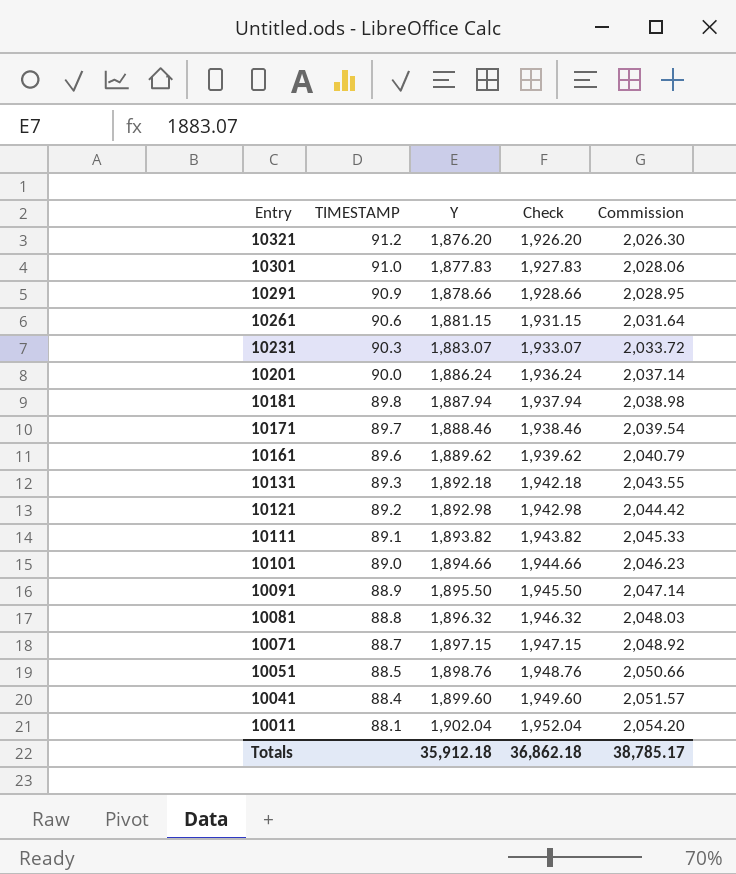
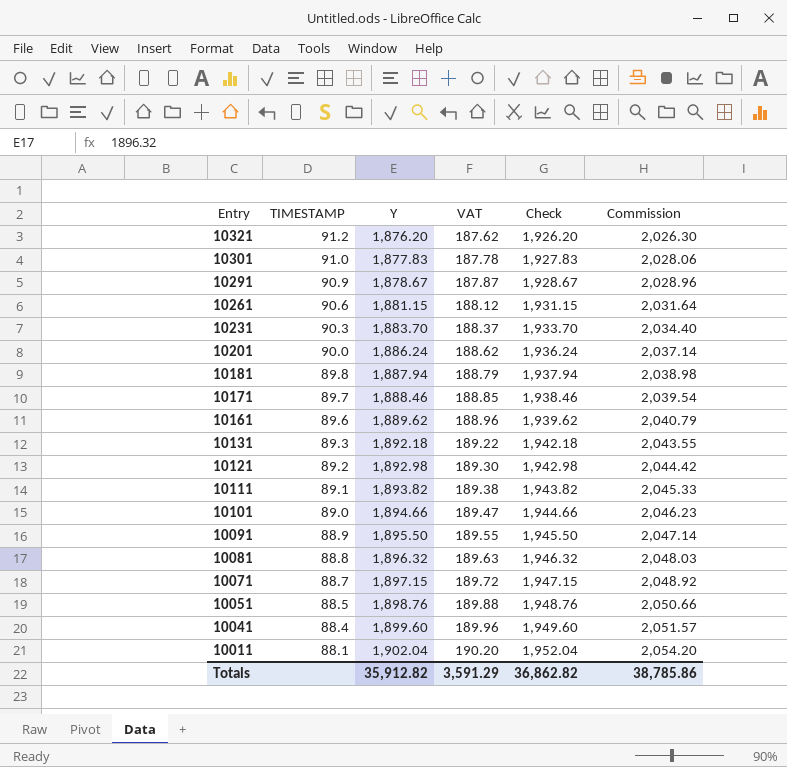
column VAT | formula: none -> [Y] * 0.1
10291 | Y: 1,878.66 -> 1,878.67
10291 | Check: 1,928.66 -> 1,928.67
10291 | Commission: 2,028.95 -> 2,028.96
10231 | Y: 1,883.07 -> 1,883.70
10231 | Check: 1,933.07 -> 1,933.70
10231 | Commission: 2,033.72 -> 2,034.40
Totals | Y: 35,912.18 -> 35,912.82
Totals | Check: 36,862.18 -> 36,862.82
Totals | Commission: 38,785.17 -> 38,785.86

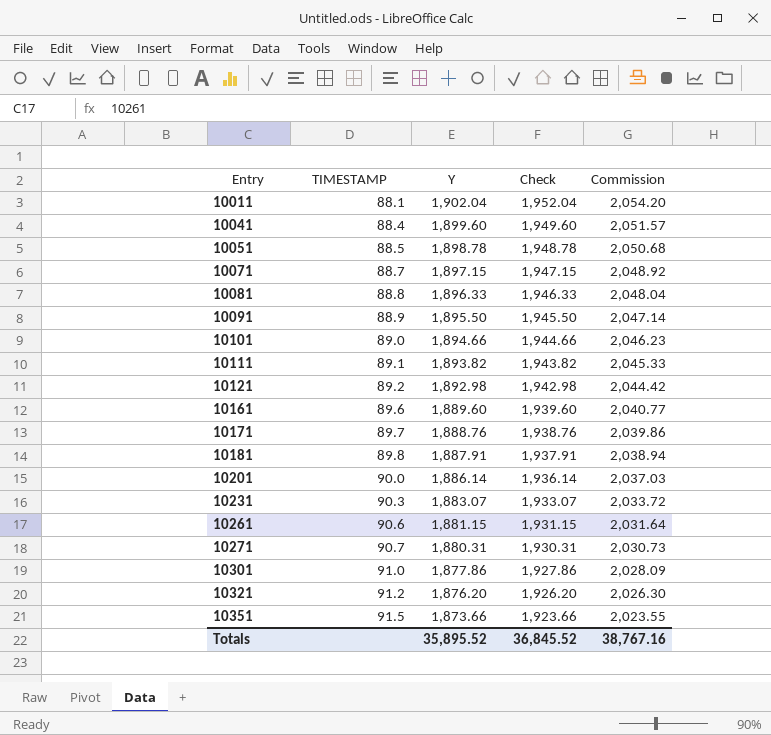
row order: Entry descending -> Entry ascending
column VAT | formula: [Y] * 0.1 -> none
row 10291: 90.9 | 1,878.67 | 187.87 | 1,928.67 | 2,028.96 -> none
row 10131: 89.3 | 1,892.18 | 189.22 | 1,942.18 | 2,043.55 -> none
10051 | Y: 1,898.76 -> 1,898.78
10051 | Check: 1,948.76 -> 1,948.78
10051 | Commission: 2,050.66 -> 2,050.68
10081 | Y: 1,896.32 -> 1,896.33
10081 | Check: 1,946.32 -> 1,946.33
10081 | Commission: 2,048.03 -> 2,048.04
10161 | Y: 1,889.62 -> 1,889.60
10161 | Check: 1,939.62 -> 1,939.60
10161 | Commission: 2,040.79 -> 2,040.77
10171 | Y: 1,888.46 -> 1,888.76
10171 | Check: 1,938.46 -> 1,938.76
10171 | Commission: 2,039.54 -> 2,039.86
10181 | Y: 1,887.94 -> 1,887.91
10181 | Check: 1,937.94 -> 1,937.91
10181 | Commission: 2,038.98 -> 2,038.94
10201 | Y: 1,886.24 -> 1,886.14
10201 | Check: 1,936.24 -> 1,936.14
10201 | Commission: 2,037.14 -> 2,037.03
10231 | Y: 1,883.70 -> 1,883.07
10231 | Check: 1,933.70 -> 1,933.07
10231 | Commission: 2,034.40 -> 2,033.72
row 10271: none -> 90.7 | 1,880.31 | 1,930.31 | 2,030.73
10301 | Y: 1,877.83 -> 1,877.86
10301 | Check: 1,927.83 -> 1,927.86
10301 | Commission: 2,028.06 -> 2,028.09
row 10351: none -> 91.5 | 1,873.66 | 1,923.66 | 2,023.55
Totals | Y: 35,912.82 -> 35,895.52
Totals | Check: 36,862.82 -> 36,845.52
Totals | Commission: 38,785.86 -> 38,767.16

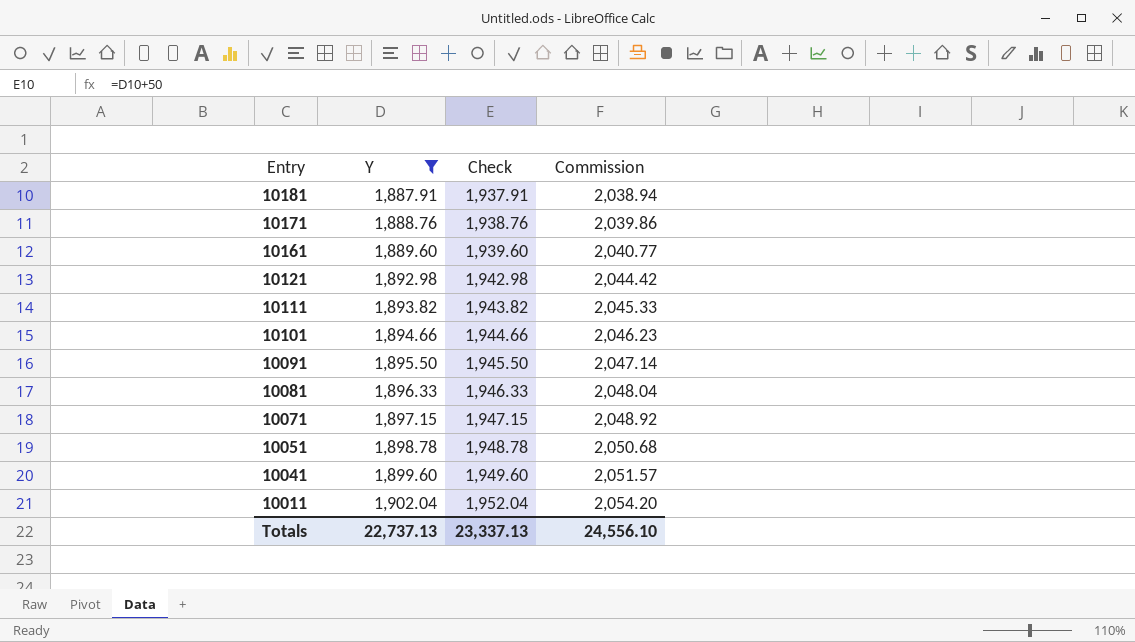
filter: none -> Y >= 1,887.91
row order: Entry ascending -> Entry descending
column TIMESTAMP | position: 2 -> none
Totals | Y: 35,895.52 -> 22,737.13
Totals | Check: 36,845.52 -> 23,337.13
Totals | Commission: 38,767.16 -> 24,556.10

